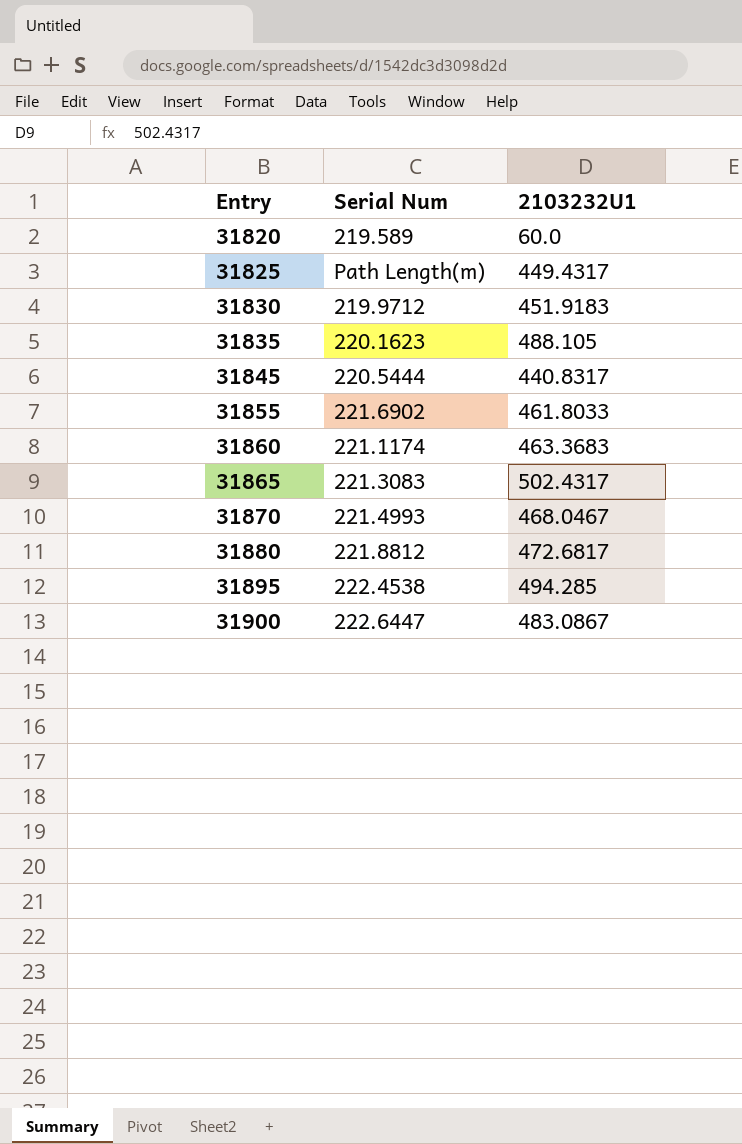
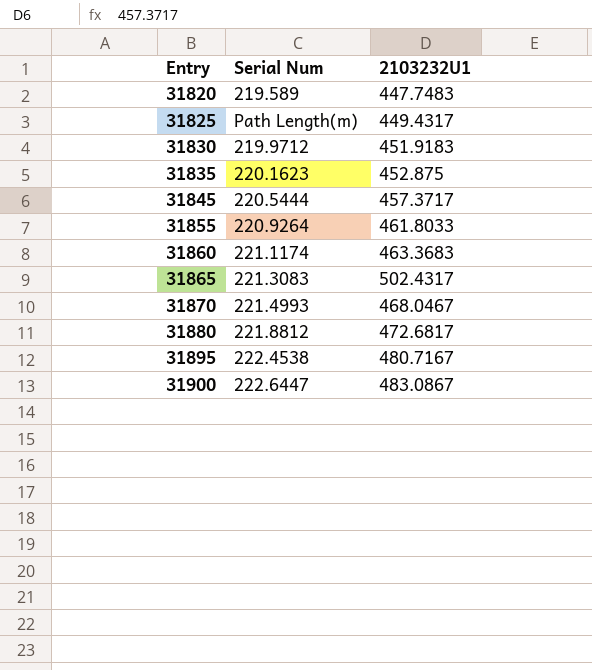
31820 | 2103232U1: 60.0 -> 447.7483
31835 | 2103232U1: 488.105 -> 452.875
31845 | 2103232U1: 440.8317 -> 457.3717
31855 | Serial Num: 221.6902 -> 220.9264
31895 | 2103232U1: 494.285 -> 480.7167

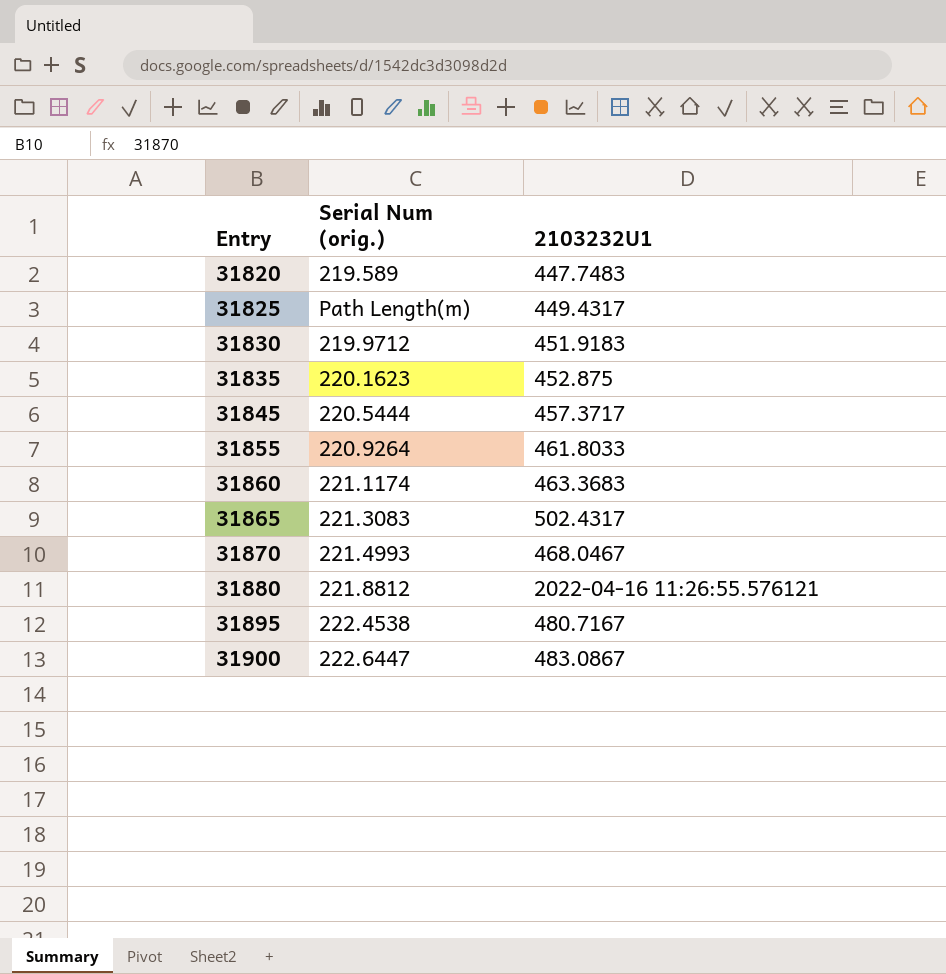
column name: Serial Num -> Serial Num (orig.)
31880 | 2103232U1: 472.6817 -> 2022-04-16 11:26:55.576121

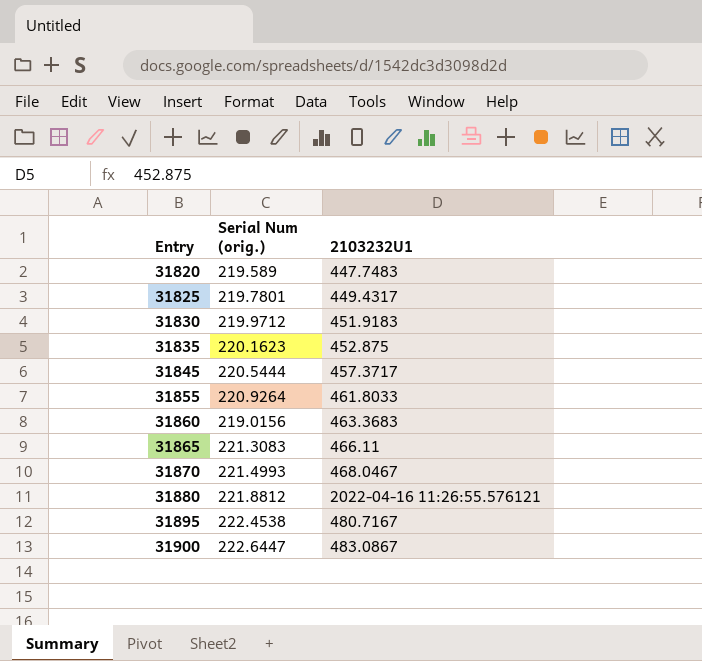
31825 | Serial Num (orig.): Path Length(m) -> 219.7801
31860 | Serial Num (orig.): 221.1174 -> 219.0156
31865 | 2103232U1: 502.4317 -> 466.11

